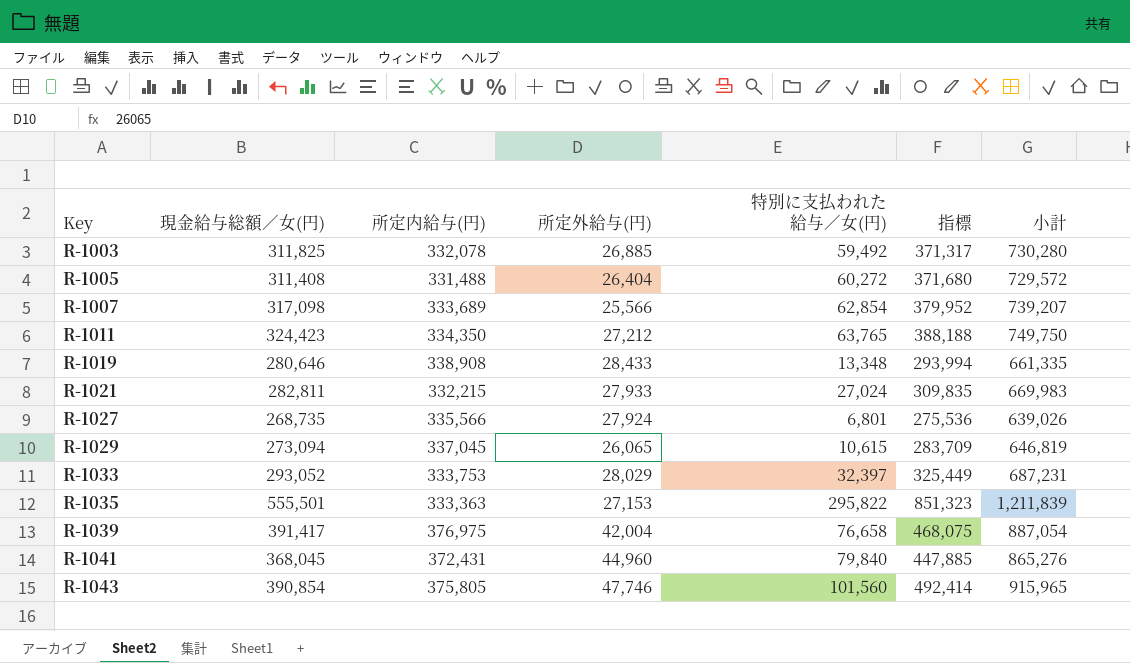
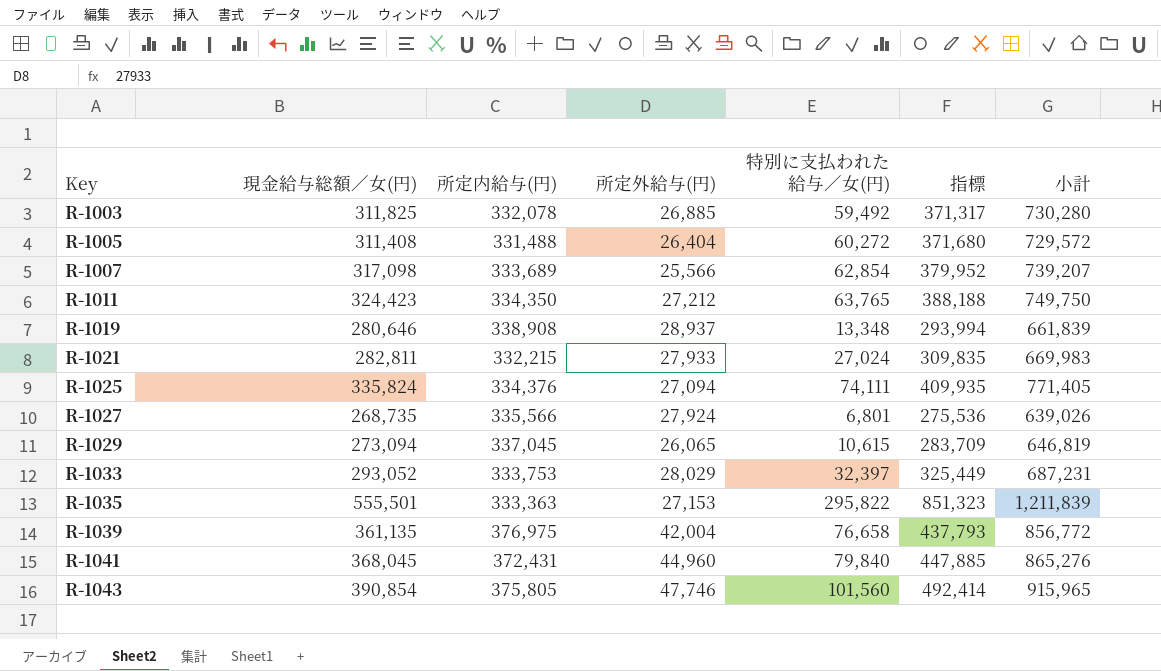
R-1019 | 所定外給与(円): 28,433 -> 28,937
R-1019 | 小計: 661,335 -> 661,839
row R-1025: none -> 335,824 | 334,376 | 27,094 | 74,111 | 409,935 | 771,405
R-1039 | 現金給与総額／女(円): 391,417 -> 361,135
R-1039 | 指標: 468,075 -> 437,793
R-1039 | 小計: 887,054 -> 856,772

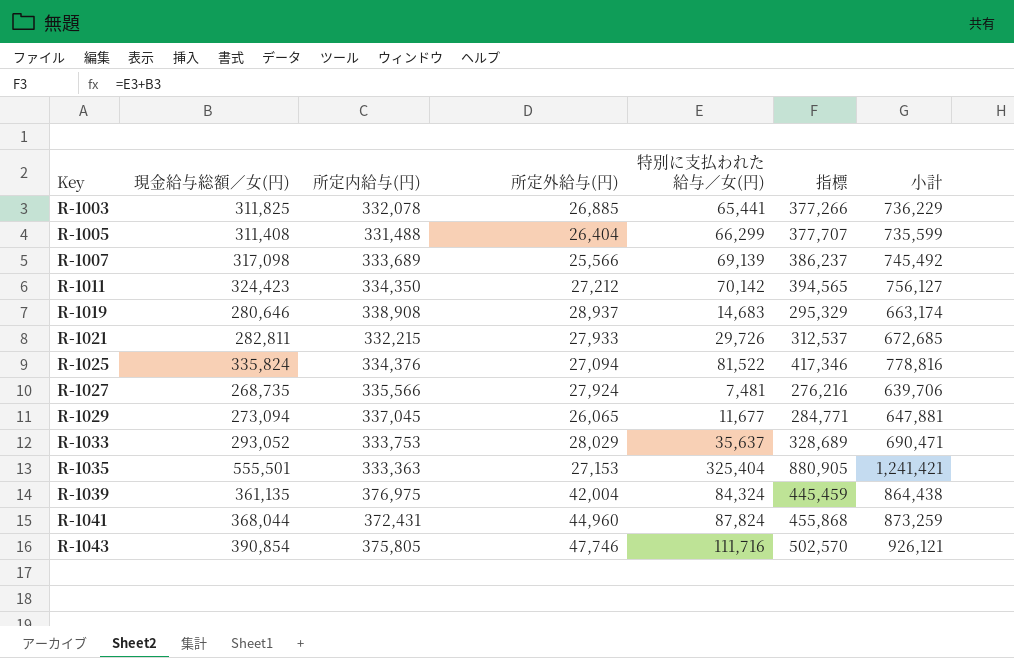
R-1003 | 特別に支払われた給与／女(円): 59,492 -> 65,441
R-1003 | 指標: 371,317 -> 377,266
R-1003 | 小計: 730,280 -> 736,229
R-1005 | 特別に支払われた給与／女(円): 60,272 -> 66,299
R-1005 | 指標: 371,680 -> 377,707
R-1005 | 小計: 729,572 -> 735,599
R-1007 | 特別に支払われた給与／女(円): 62,854 -> 69,139
R-1007 | 指標: 379,952 -> 386,237
R-1007 | 小計: 739,207 -> 745,492
R-1011 | 特別に支払われた給与／女(円): 63,765 -> 70,142
R-1011 | 指標: 388,188 -> 394,565
R-1011 | 小計: 749,750 -> 756,127
R-1019 | 特別に支払われた給与／女(円): 13,348 -> 14,683
R-1019 | 指標: 293,994 -> 295,329
R-1019 | 小計: 661,839 -> 663,174
R-1021 | 特別に支払われた給与／女(円): 27,024 -> 29,726
R-1021 | 指標: 309,835 -> 312,537
R-1021 | 小計: 669,983 -> 672,685
R-1025 | 特別に支払われた給与／女(円): 74,111 -> 81,522
R-1025 | 指標: 409,935 -> 417,346
R-1025 | 小計: 771,405 -> 778,816
R-1027 | 特別に支払われた給与／女(円): 6,801 -> 7,481
R-1027 | 指標: 275,536 -> 276,216
R-1027 | 小計: 639,026 -> 639,706
R-1029 | 特別に支払われた給与／女(円): 10,615 -> 11,677
R-1029 | 指標: 283,709 -> 284,771
R-1029 | 小計: 646,819 -> 647,881
R-1033 | 特別に支払われた給与／女(円): 32,397 -> 35,637
R-1033 | 指標: 325,449 -> 328,689
R-1033 | 小計: 687,231 -> 690,471
R-1035 | 特別に支払われた給与／女(円): 295,822 -> 325,404
R-1035 | 指標: 851,323 -> 880,905
R-1035 | 小計: 1,211,839 -> 1,241,421
R-1039 | 特別に支払われた給与／女(円): 76,658 -> 84,324
R-1039 | 指標: 437,793 -> 445,459
R-1039 | 小計: 856,772 -> 864,438
R-1041 | 現金給与総額／女(円): 368,045 -> 368,044
R-1041 | 特別に支払われた給与／女(円): 79,840 -> 87,824
R-1041 | 指標: 447,885 -> 455,868
R-1041 | 小計: 865,276 -> 873,259
R-1043 | 特別に支払われた給与／女(円): 101,560 -> 111,716
R-1043 | 指標: 492,414 -> 502,570
R-1043 | 小計: 915,965 -> 926,121

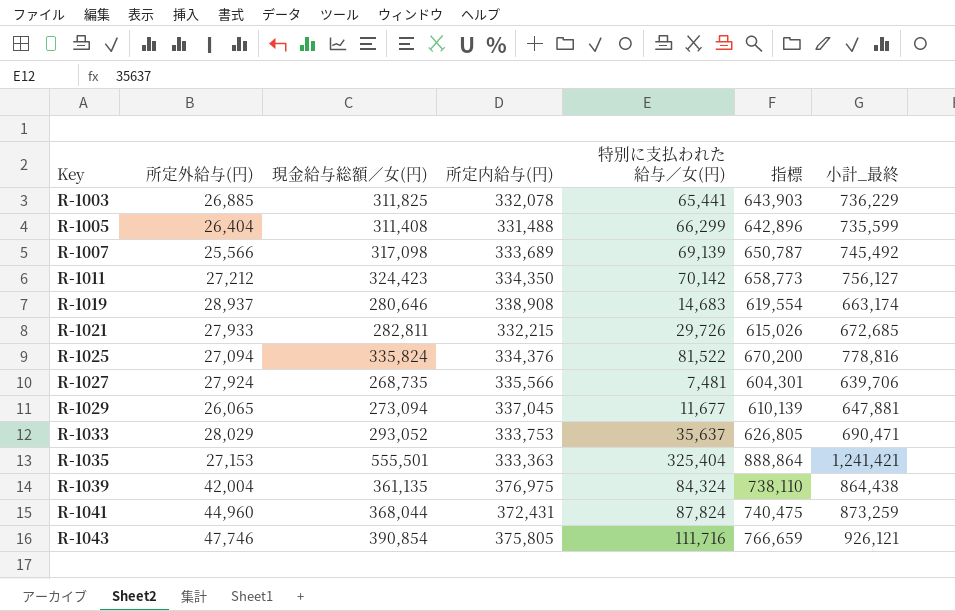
column 所定外給与(円) | position: 4 -> 2
column 指標 | formula: [現金給与総額／女(円)] + [特別に支払われた給与／女(円)] -> [現金給与総額／女(円)] + [所定内給与(円)]
column name: 小計 -> 小計_最終

